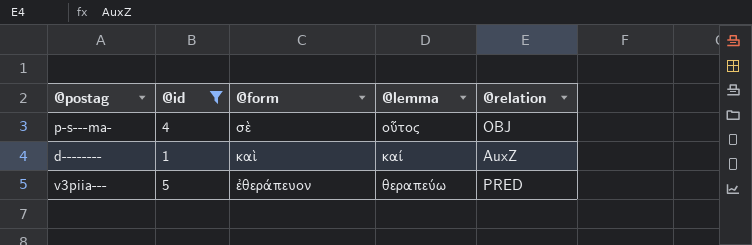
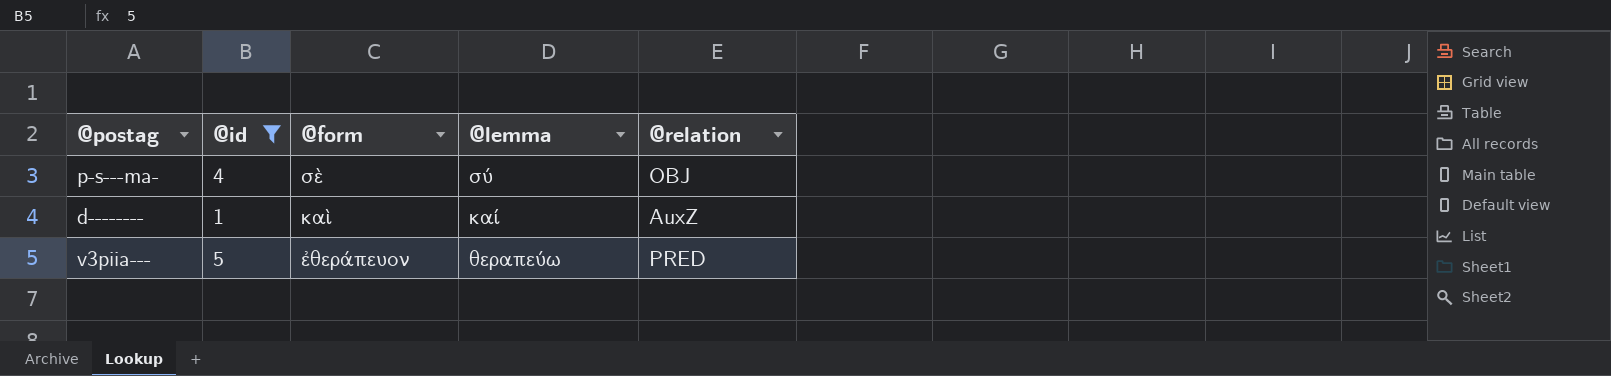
p-s---ma- | @lemma: οὗτος -> σύ

